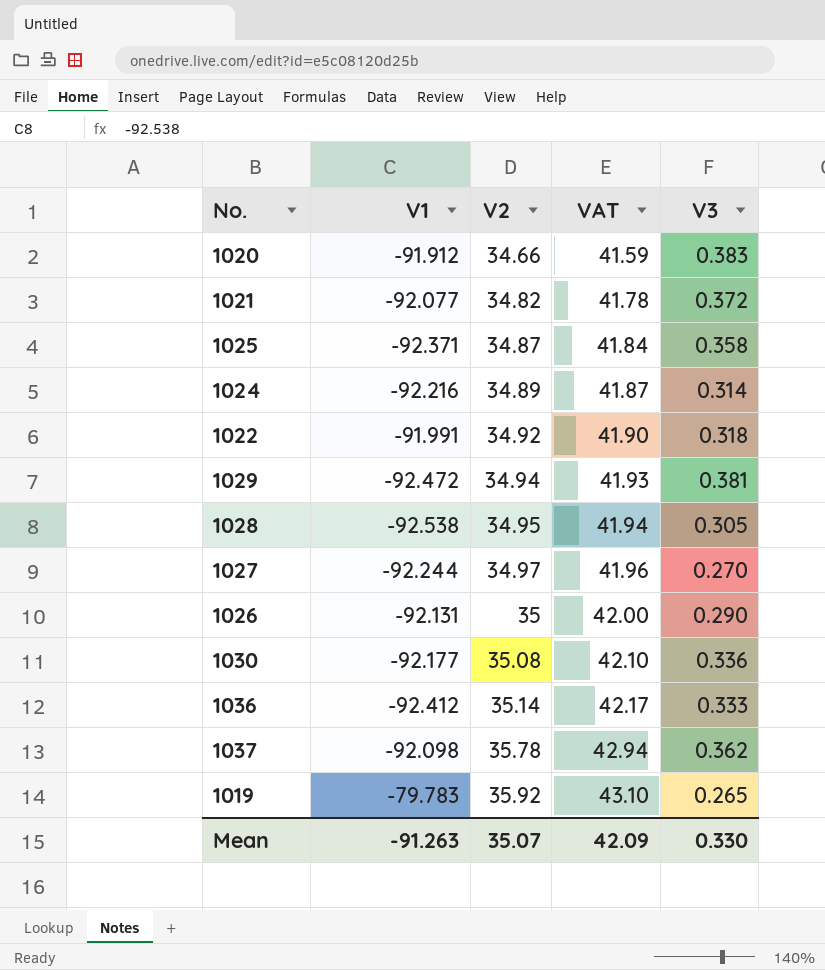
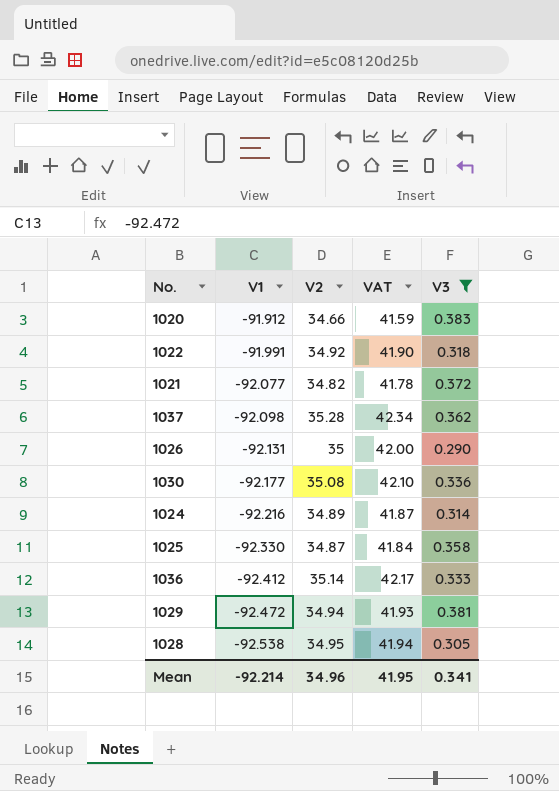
filter: none -> V3 >= 0.290
row order: V2 ascending -> V1 descending
1037 | V2: 35.78 -> 35.28
1037 | VAT: 42.94 -> 42.34
1025 | V1: -92.371 -> -92.330
Mean | V1: -91.263 -> -92.214
Mean | V2: 35.07 -> 34.96
Mean | VAT: 42.09 -> 41.95
Mean | V3: 0.330 -> 0.341

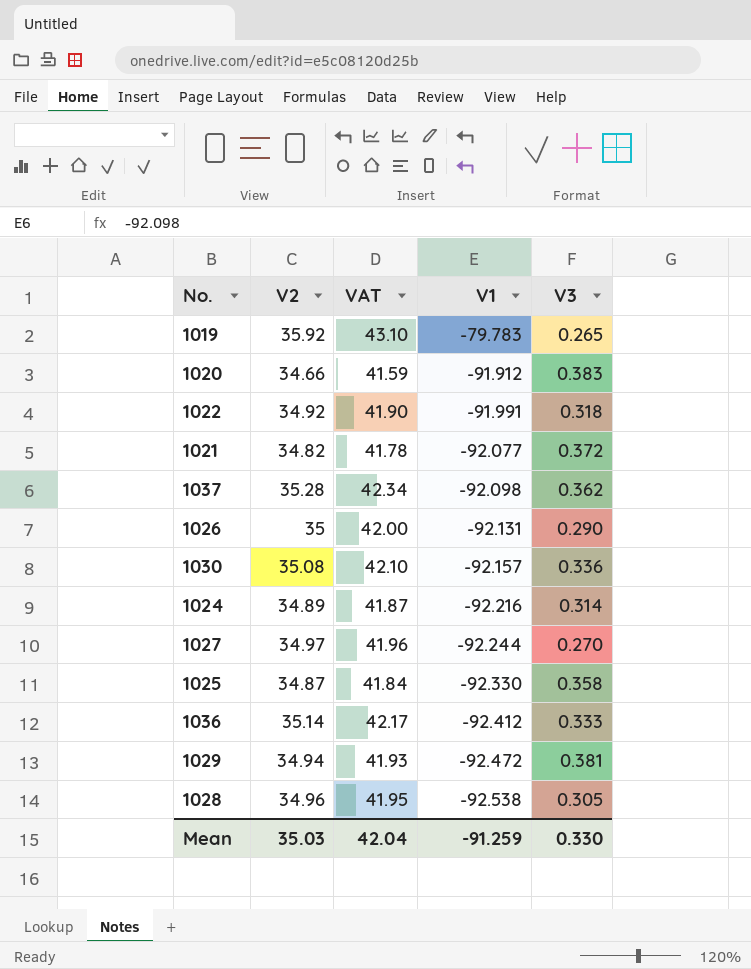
filter: V3 >= 0.290 -> none
column V1 | position: 2 -> 4
1030 | V1: -92.177 -> -92.157
1028 | V2: 34.95 -> 34.96
1028 | VAT: 41.94 -> 41.95
Mean | V2: 34.96 -> 35.03
Mean | VAT: 41.95 -> 42.04
Mean | V1: -92.214 -> -91.259
Mean | V3: 0.341 -> 0.330

